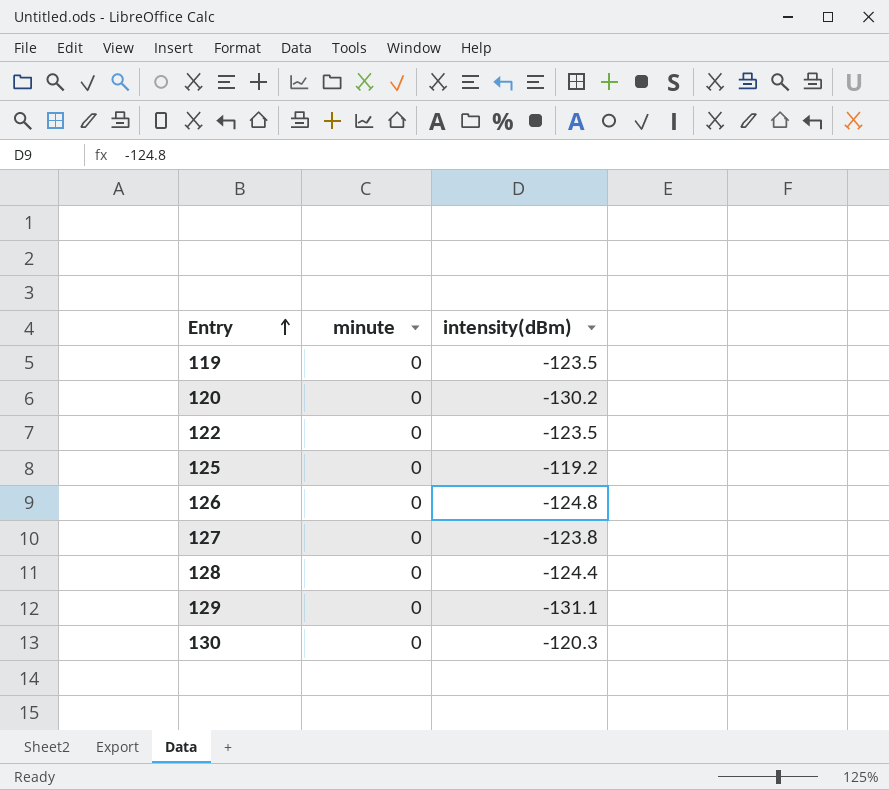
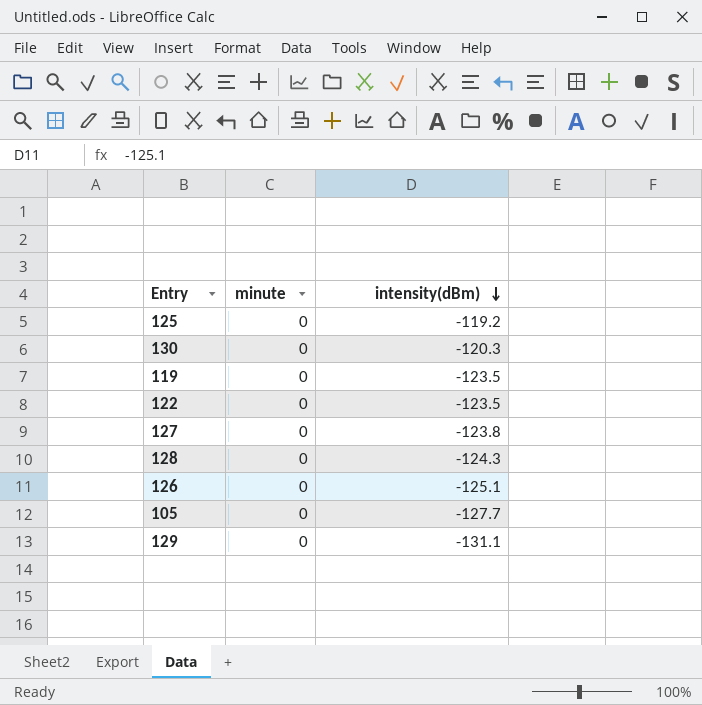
row order: Entry ascending -> intensity(dBm) descending
row 120: 0 | -130.2 -> none
128 | intensity(dBm): -124.4 -> -124.3
126 | intensity(dBm): -124.8 -> -125.1
row 105: none -> 0 | -127.7

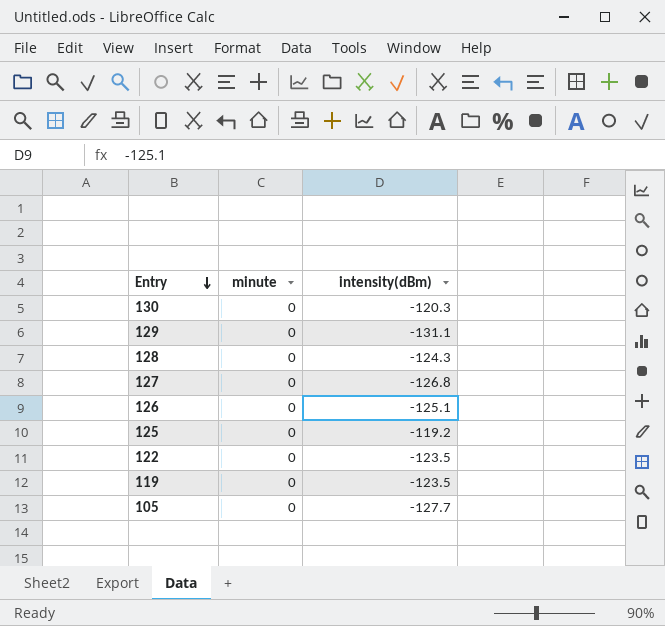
row order: intensity(dBm) descending -> Entry descending
127 | intensity(dBm): -123.8 -> -126.8

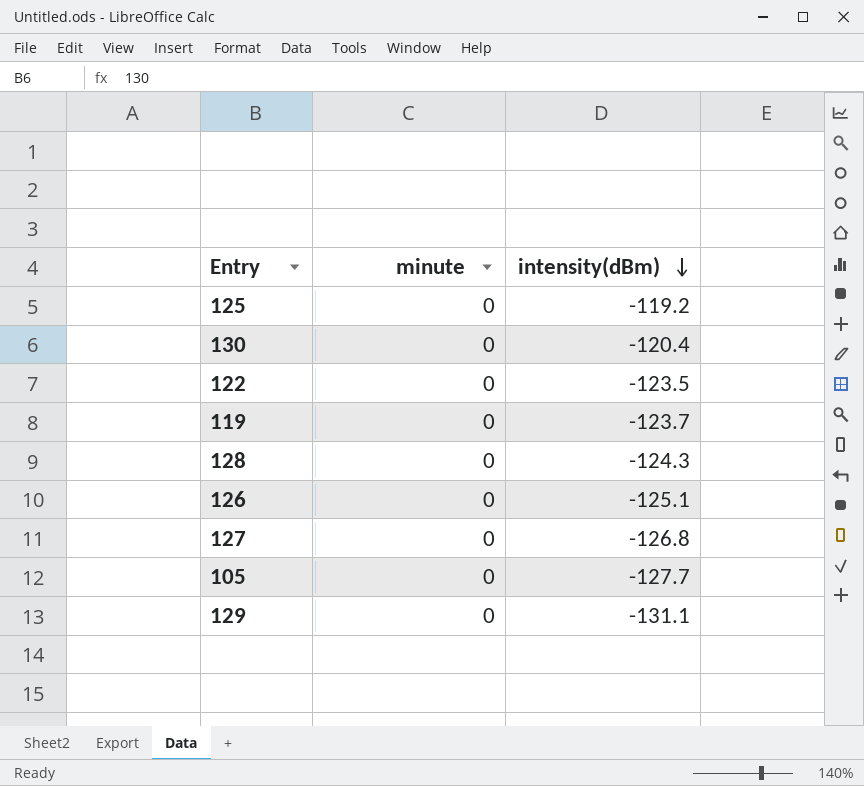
row order: Entry descending -> intensity(dBm) descending
130 | intensity(dBm): -120.3 -> -120.4
119 | intensity(dBm): -123.5 -> -123.7

